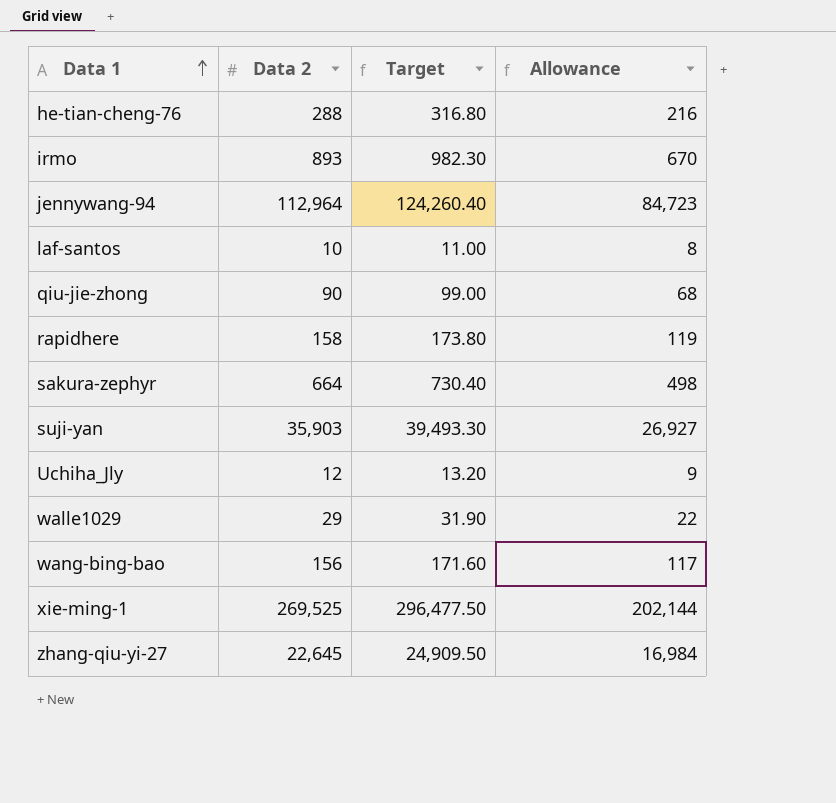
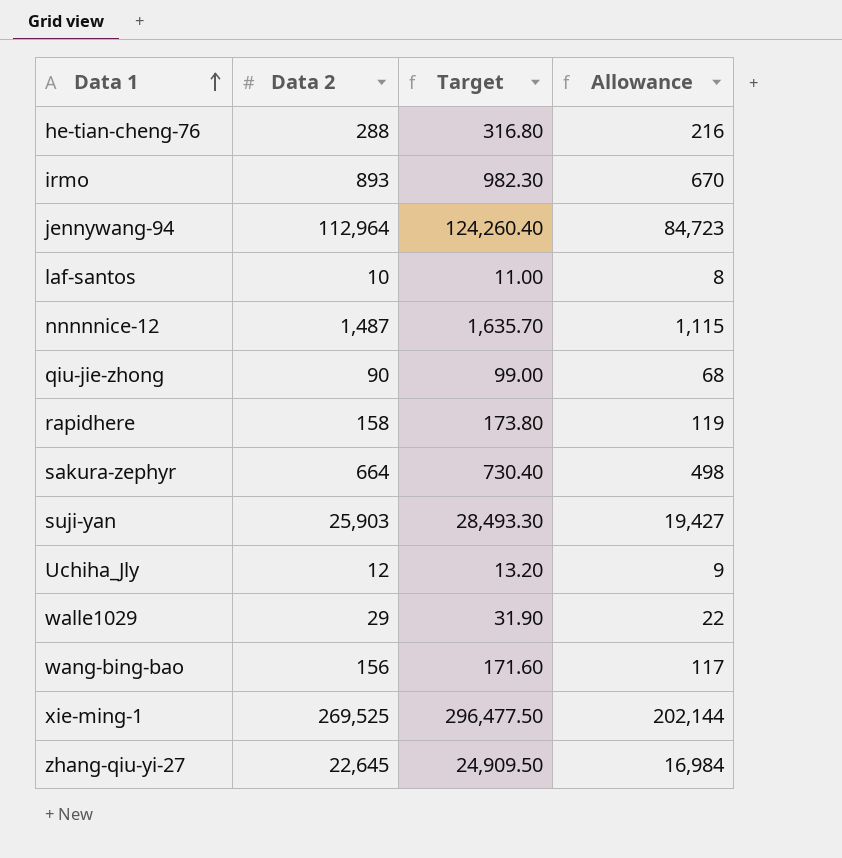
row nnnnnice-12: none -> 1,487 | 1,635.70 | 1,115
suji-yan | Data 2: 35,903 -> 25,903
suji-yan | Target: 39,493.30 -> 28,493.30
suji-yan | Allowance: 26,927 -> 19,427

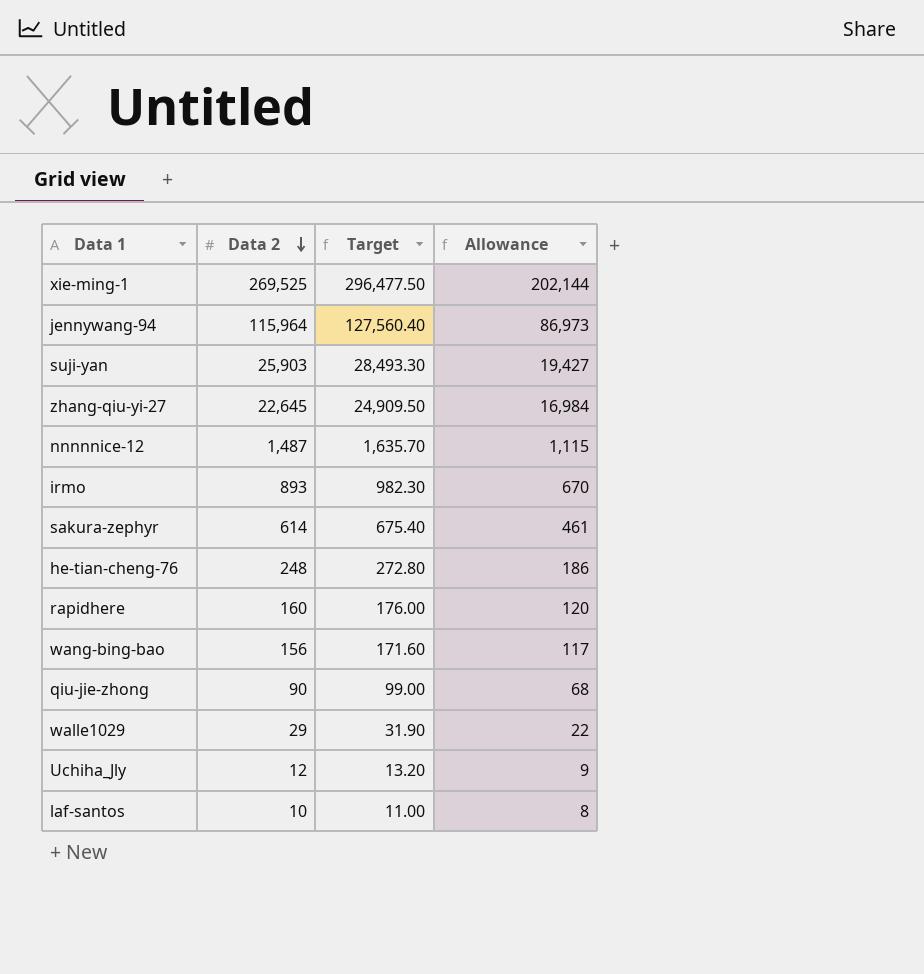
row order: Data 1 ascending -> Data 2 descending
jennywang-94 | Data 2: 112,964 -> 115,964
jennywang-94 | Target: 124,260.40 -> 127,560.40
jennywang-94 | Allowance: 84,723 -> 86,973
sakura-zephyr | Data 2: 664 -> 614
sakura-zephyr | Target: 730.40 -> 675.40
sakura-zephyr | Allowance: 498 -> 461
he-tian-cheng-76 | Data 2: 288 -> 248
he-tian-cheng-76 | Target: 316.80 -> 272.80
he-tian-cheng-76 | Allowance: 216 -> 186
rapidhere | Data 2: 158 -> 160
rapidhere | Target: 173.80 -> 176.00
rapidhere | Allowance: 119 -> 120

